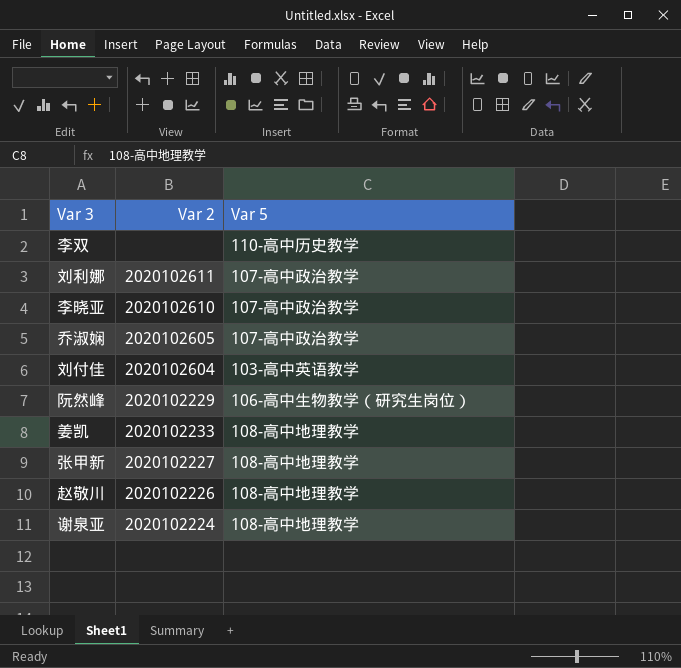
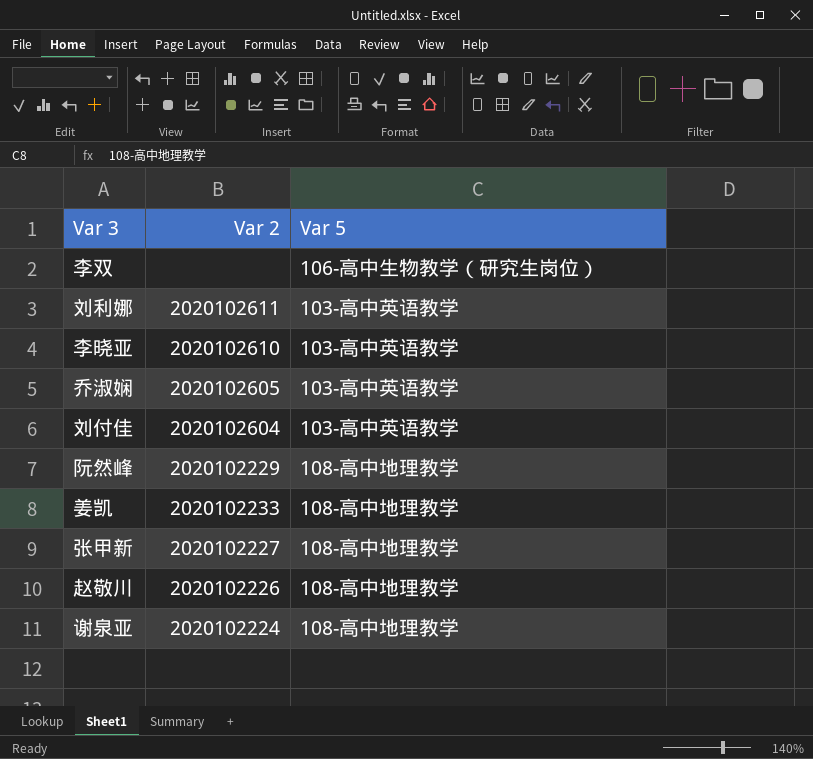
李双 | Var 5: 110-高中历史教学 -> 106-高中生物教学（研究生岗位）
刘利娜 | Var 5: 107-高中政治教学 -> 103-高中英语教学
李晓亚 | Var 5: 107-高中政治教学 -> 103-高中英语教学
乔淑娴 | Var 5: 107-高中政治教学 -> 103-高中英语教学
阮然峰 | Var 5: 106-高中生物教学（研究生岗位） -> 108-高中地理教学

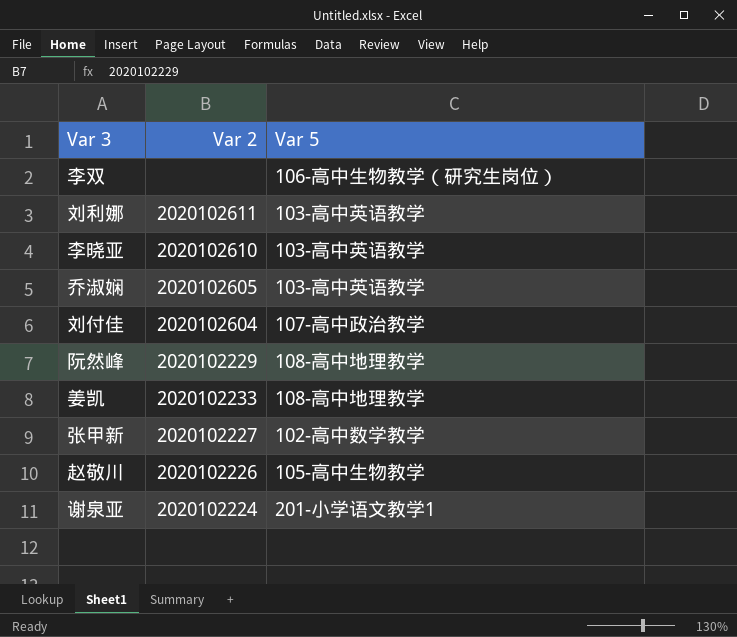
刘付佳 | Var 5: 103-高中英语教学 -> 107-高中政治教学
张甲新 | Var 5: 108-高中地理教学 -> 102-高中数学教学
赵敬川 | Var 5: 108-高中地理教学 -> 105-高中生物教学
谢泉亚 | Var 5: 108-高中地理教学 -> 201-小学语文教学1

